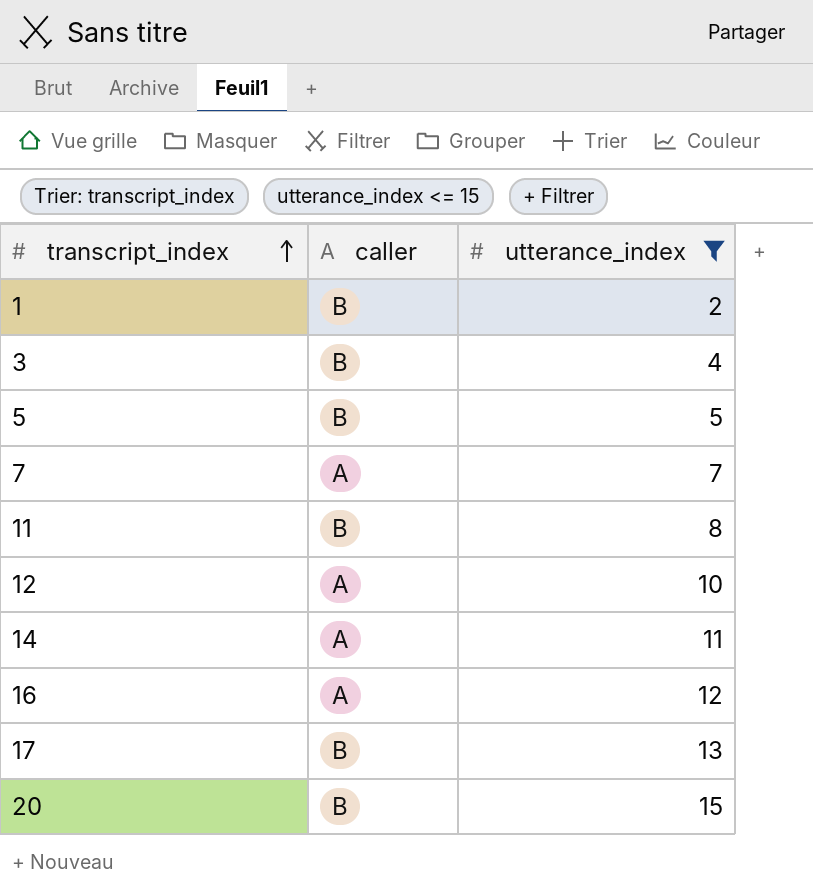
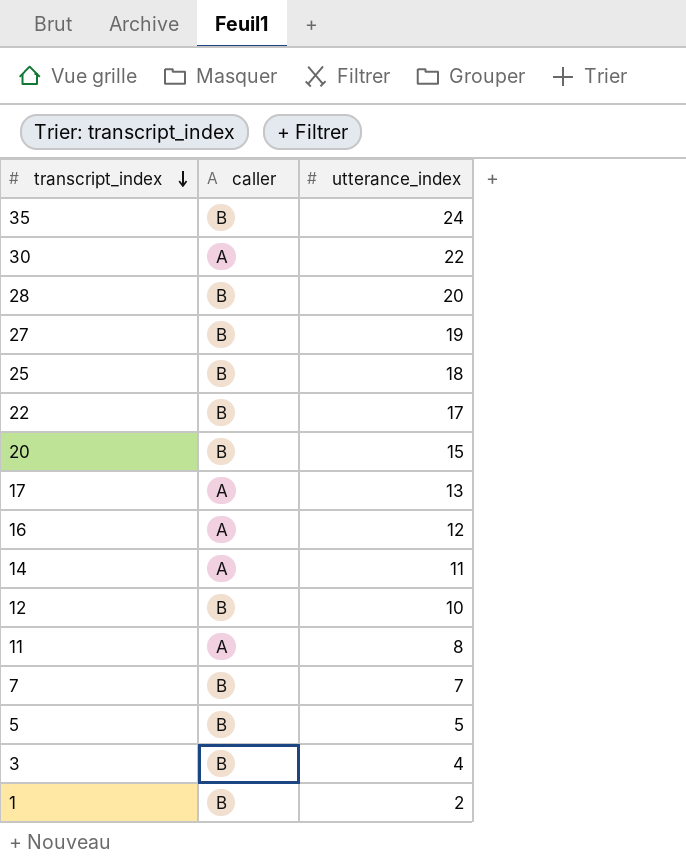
filter: utterance_index <= 15 -> none
row order: transcript_index ascending -> transcript_index descending
17 | caller: B -> A
12 | caller: A -> B
11 | caller: B -> A
7 | caller: A -> B

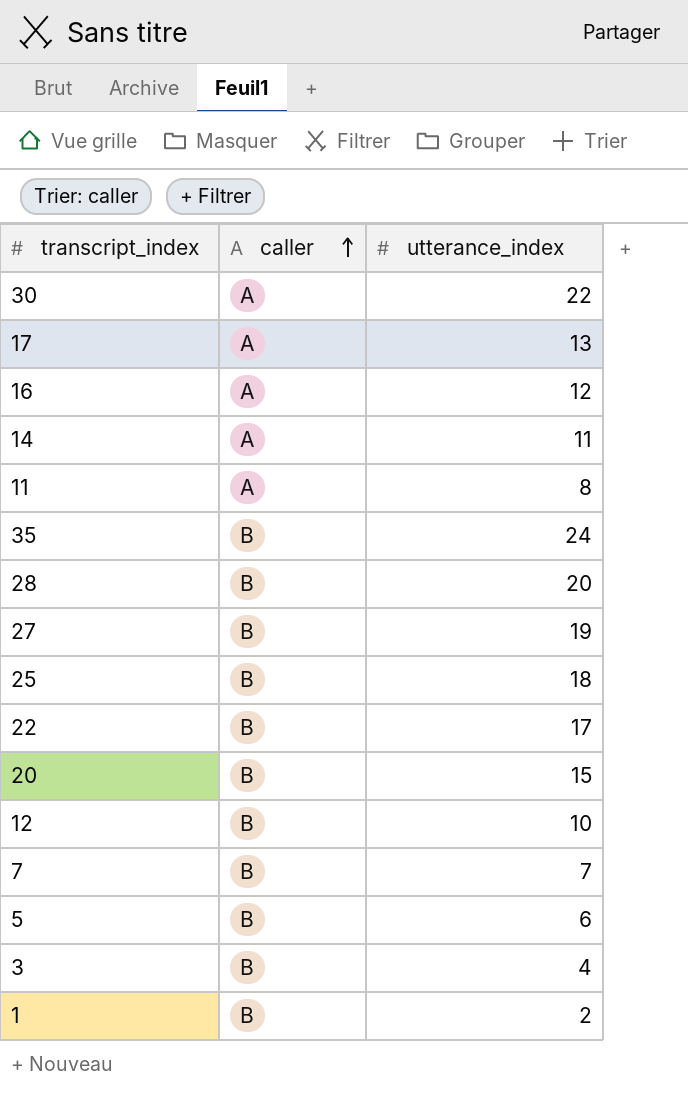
row order: transcript_index descending -> caller ascending
5 | utterance_index: 5 -> 6

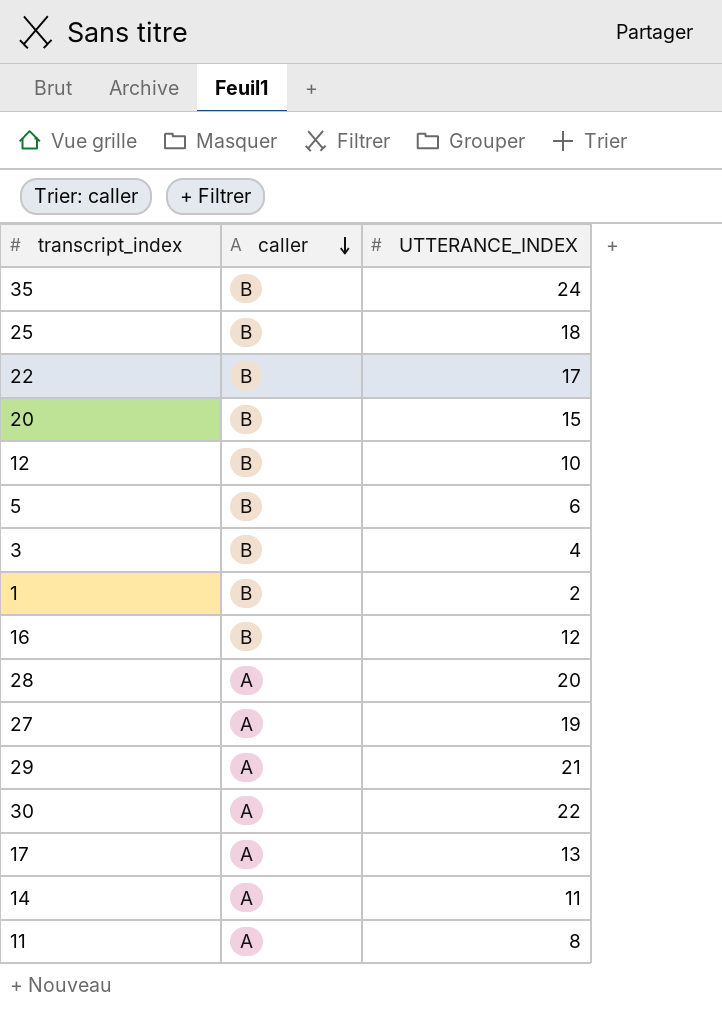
row order: caller ascending -> caller descending
column name: utterance_index -> UTTERANCE_INDEX
row 7: B | 7 -> none
16 | caller: A -> B
28 | caller: B -> A
27 | caller: B -> A
row 29: none -> A | 21

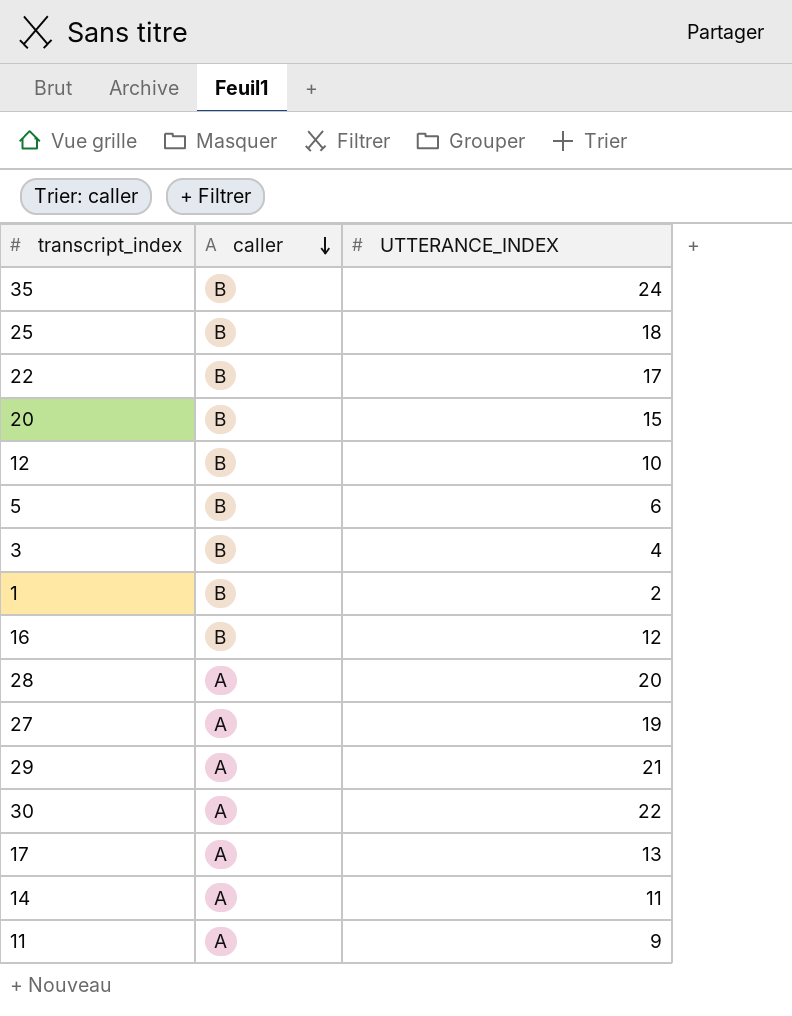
11 | UTTERANCE_INDEX: 8 -> 9

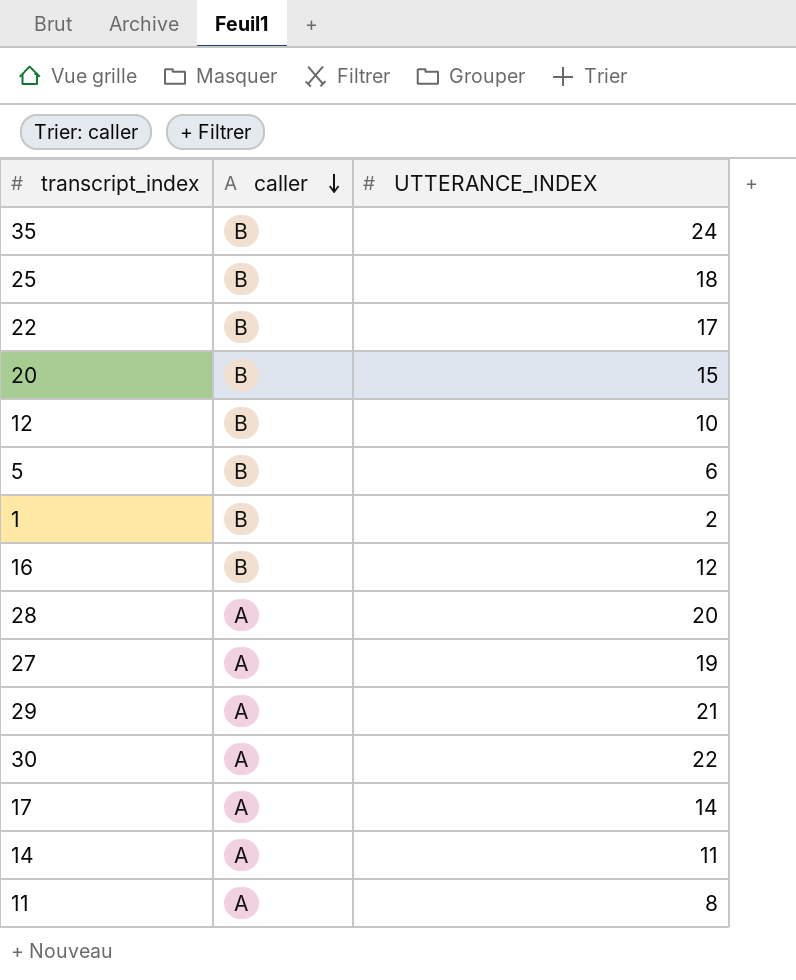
row 3: B | 4 -> none
17 | UTTERANCE_INDEX: 13 -> 14
11 | UTTERANCE_INDEX: 9 -> 8

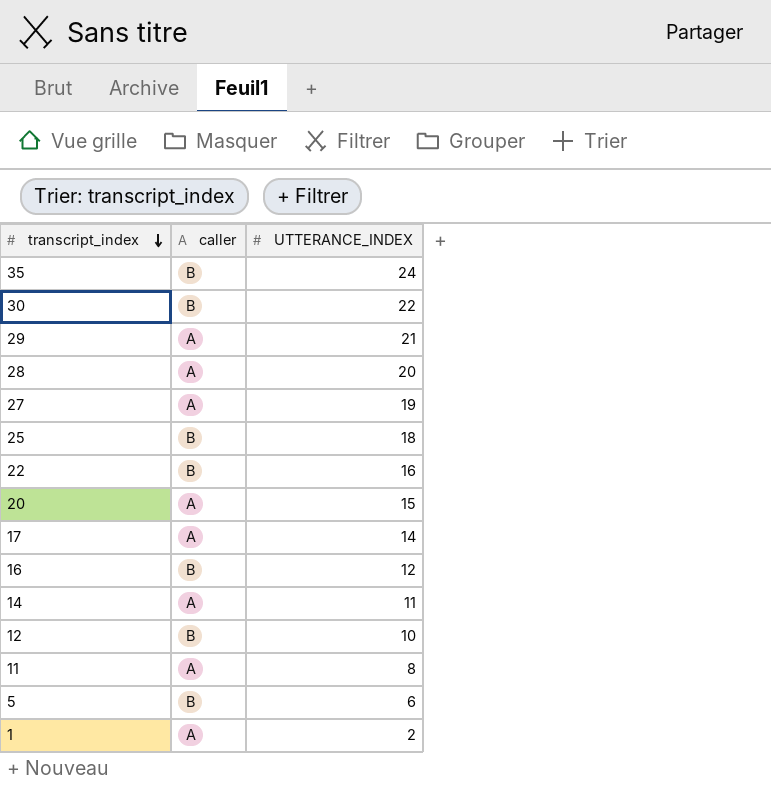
row order: caller descending -> transcript_index descending
30 | caller: A -> B
22 | UTTERANCE_INDEX: 17 -> 16
20 | caller: B -> A
1 | caller: B -> A

